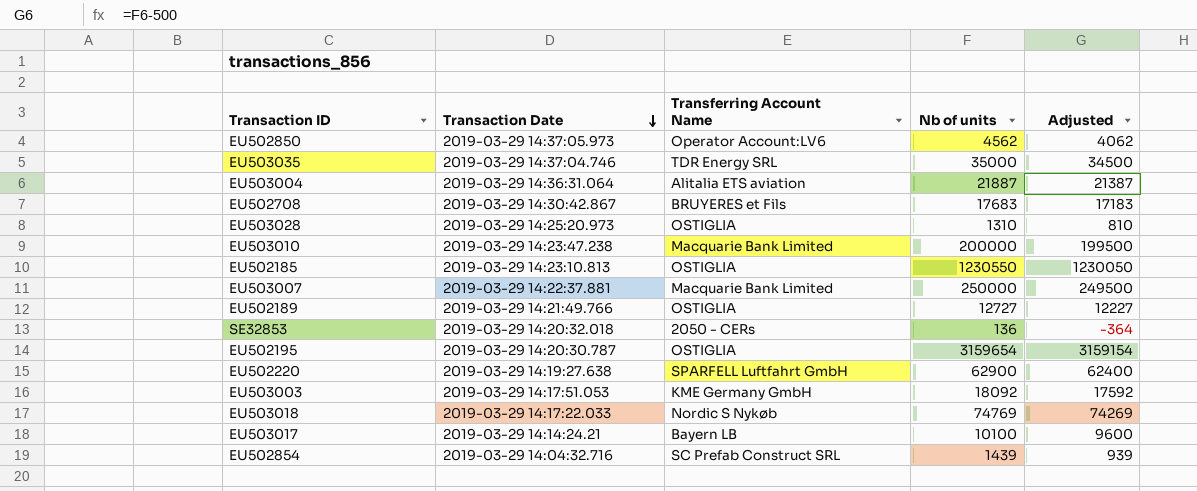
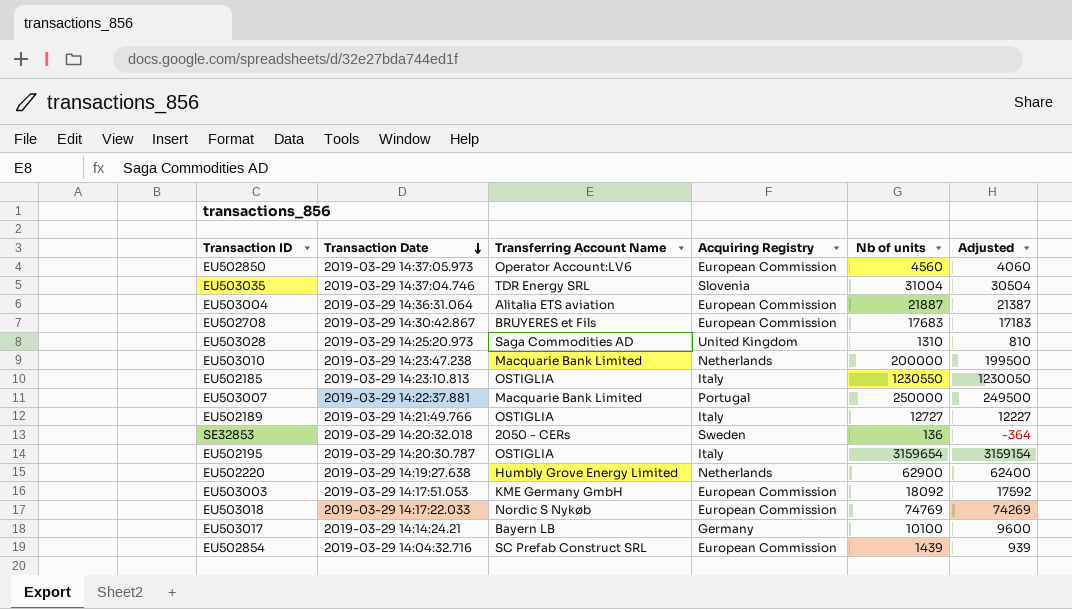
column Acquiring Registry | position: none -> 4
EU502850 | Nb of units: 4562 -> 4560
EU502850 | Adjusted: 4062 -> 4060
EU503035 | Nb of units: 35000 -> 31004
EU503035 | Adjusted: 34500 -> 30504
EU503028 | Transferring Account Name: OSTIGLIA -> Saga Commodities AD
EU502220 | Transferring Account Name: SPARFELL Luftfahrt GmbH -> Humbly Grove Energy Limited

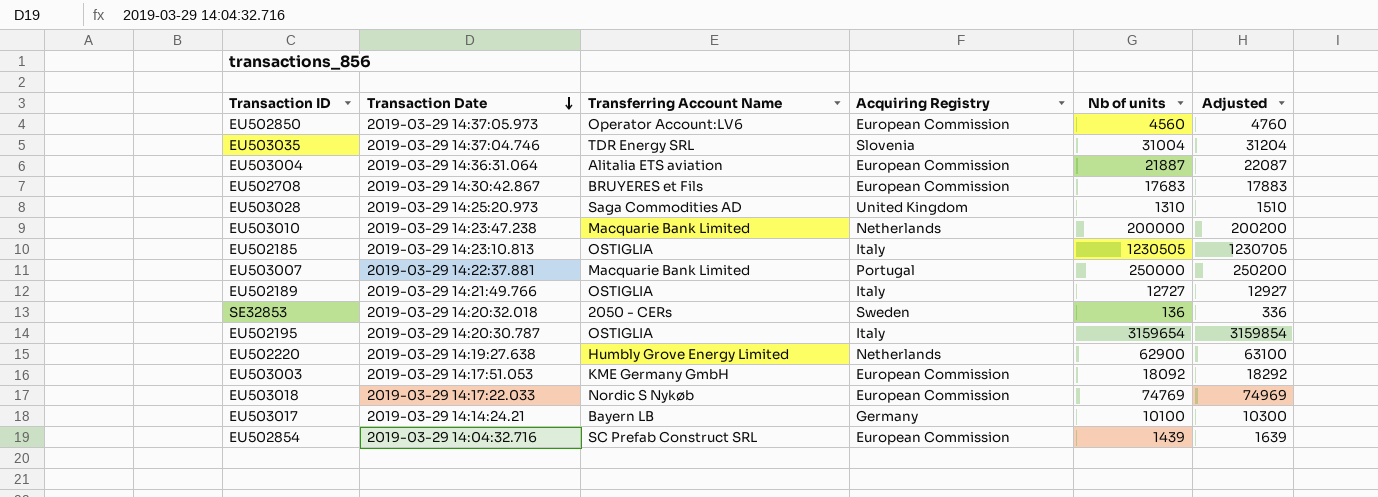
column Adjusted | formula: [Nb of units] - 500 -> [Nb of units] + 200
EU502185 | Nb of units: 1230550 -> 1230505

